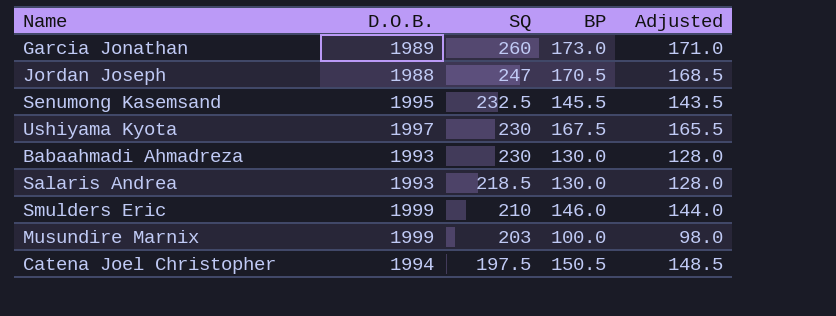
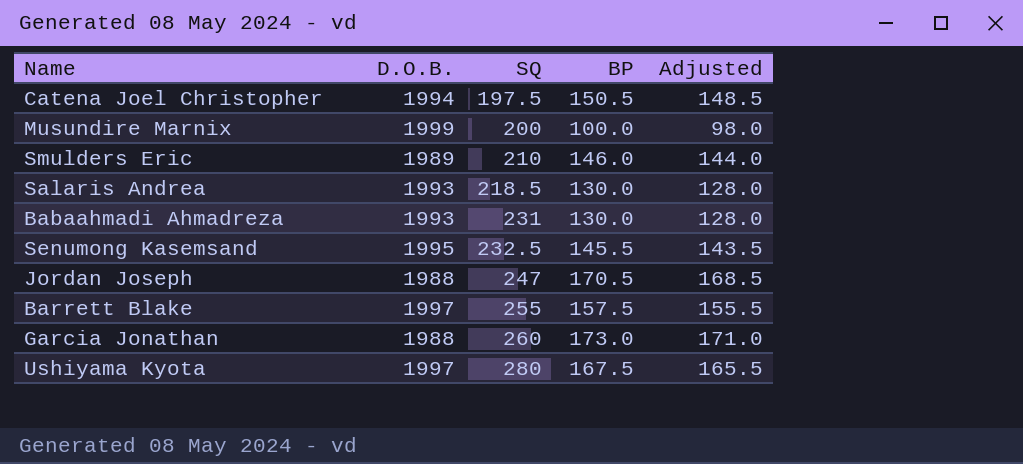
row order: SQ descending -> SQ ascending
Musundire Marnix | SQ: 203 -> 200
Smulders Eric | D.O.B.: 1999 -> 1989
Babaahmadi Ahmadreza | SQ: 230 -> 231
row Barrett Blake: none -> 1997 | 255 | 157.5 | 155.5
Garcia Jonathan | D.O.B.: 1989 -> 1988
Ushiyama Kyota | SQ: 230 -> 280

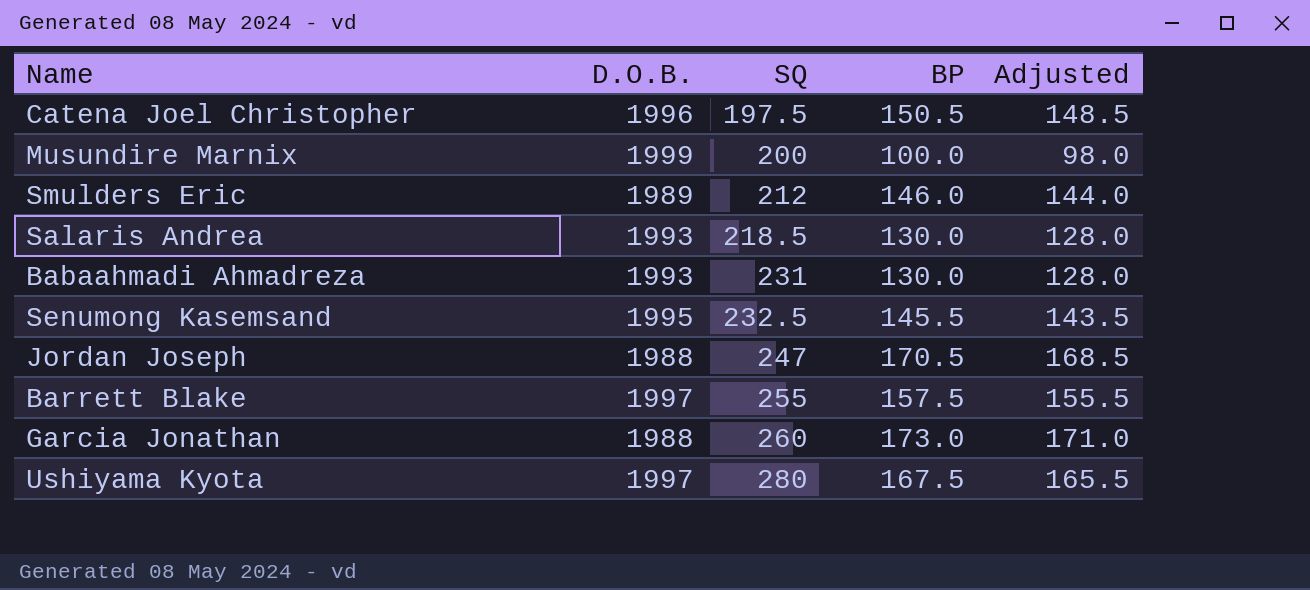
Catena Joel Christopher | D.O.B.: 1994 -> 1996
Smulders Eric | SQ: 210 -> 212

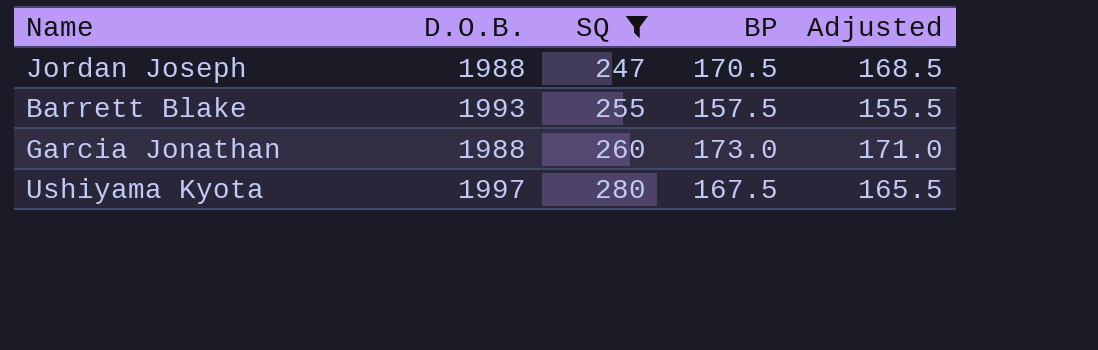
filter: none -> SQ >= 247
Barrett Blake | D.O.B.: 1997 -> 1993

